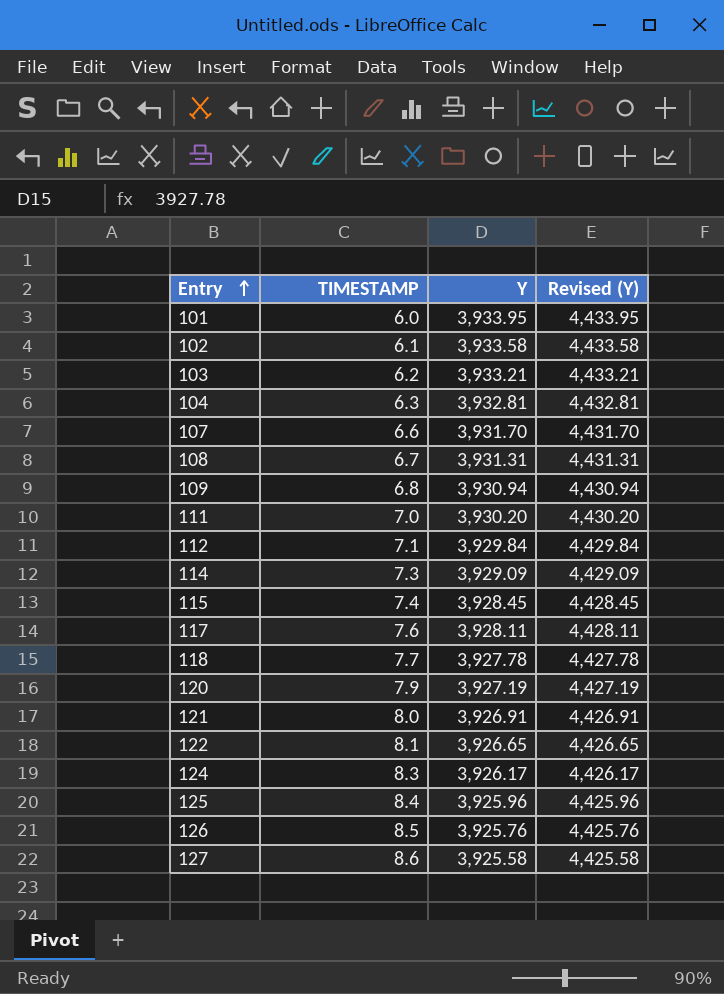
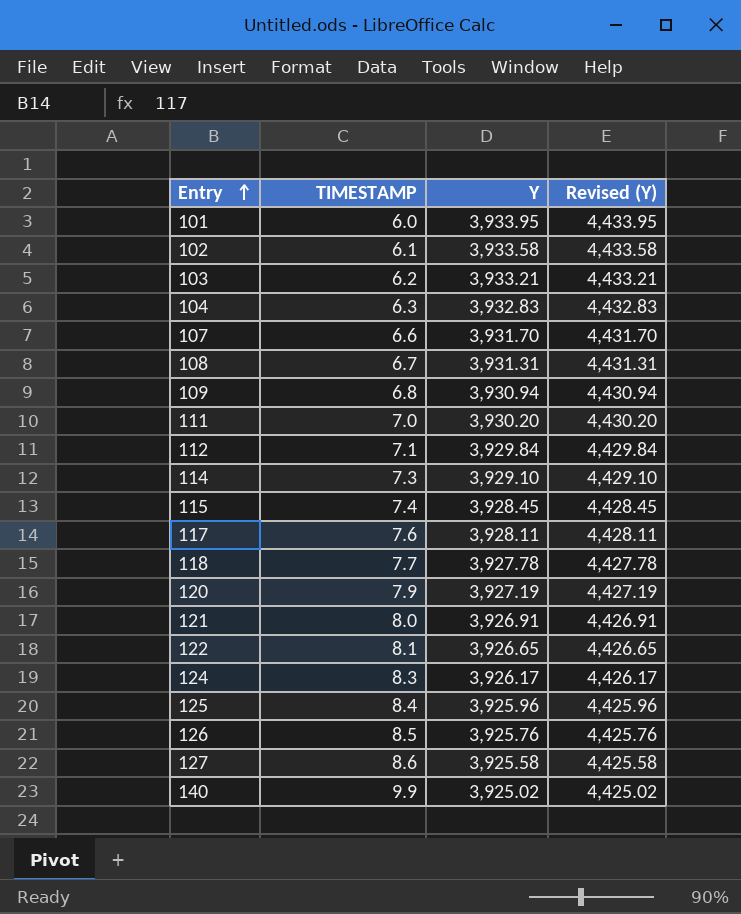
104 | Y: 3,932.81 -> 3,932.83
104 | Revised (Y): 4,432.81 -> 4,432.83
114 | Y: 3,929.09 -> 3,929.10
114 | Revised (Y): 4,429.09 -> 4,429.10
row 140: none -> 9.9 | 3,925.02 | 4,425.02

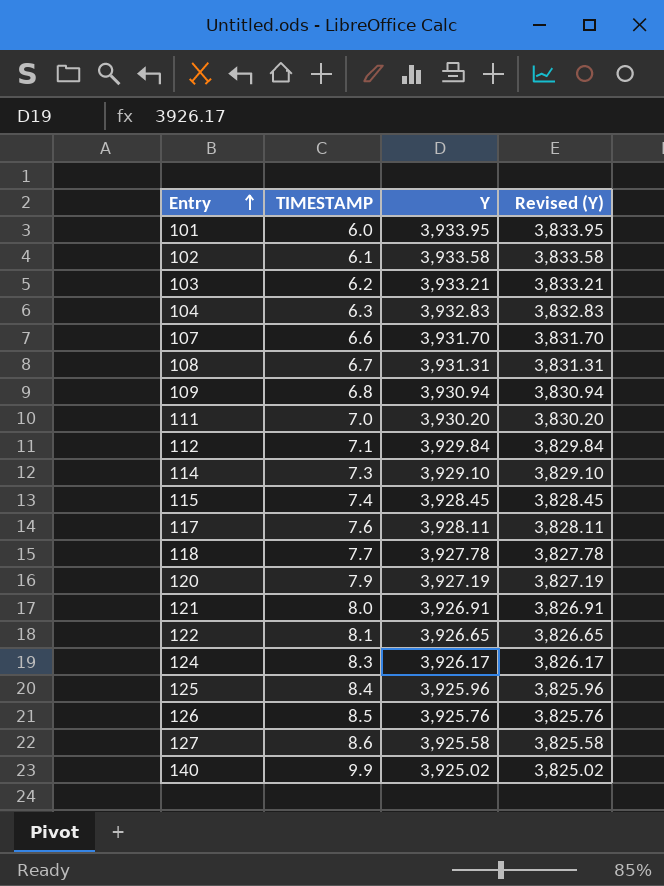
column Revised (Y) | formula: [Y] + 500 -> [Y] - 100

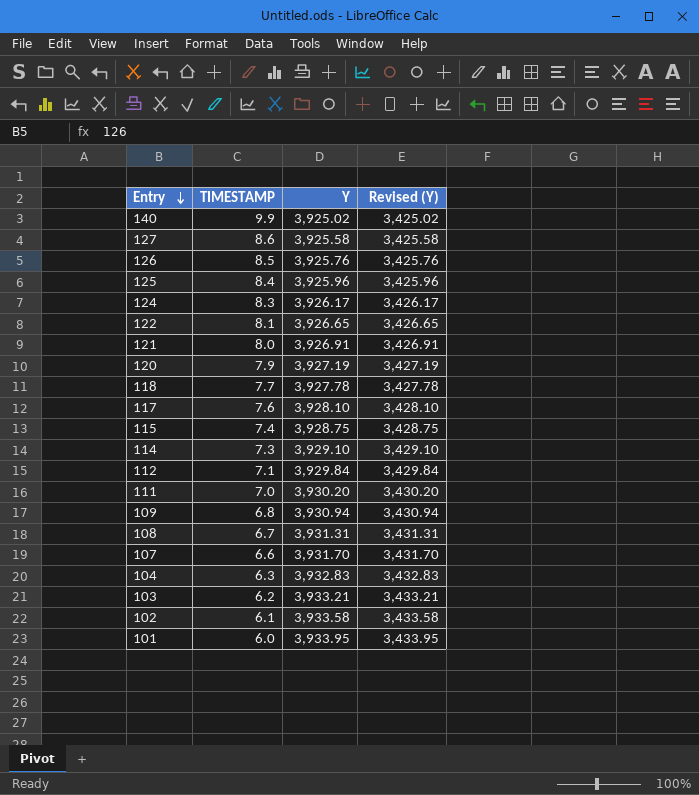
row order: Entry ascending -> Entry descending
column Revised (Y) | formula: [Y] - 100 -> [Y] - 500
117 | Y: 3,928.11 -> 3,928.10
115 | Y: 3,928.45 -> 3,928.75

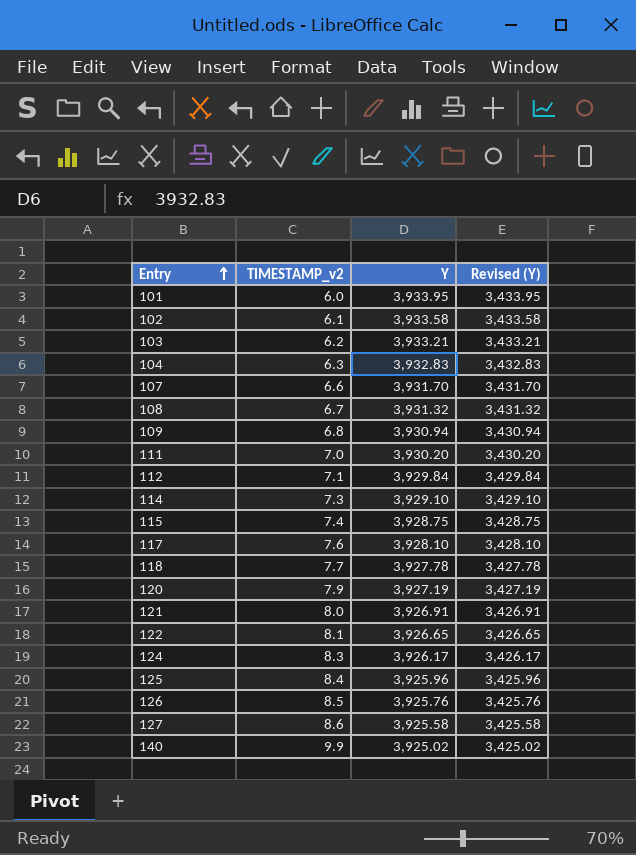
row order: Entry descending -> Entry ascending
column name: TIMESTAMP -> TIMESTAMP_v2
108 | Y: 3,931.31 -> 3,931.32
108 | Revised (Y): 3,431.31 -> 3,431.32

